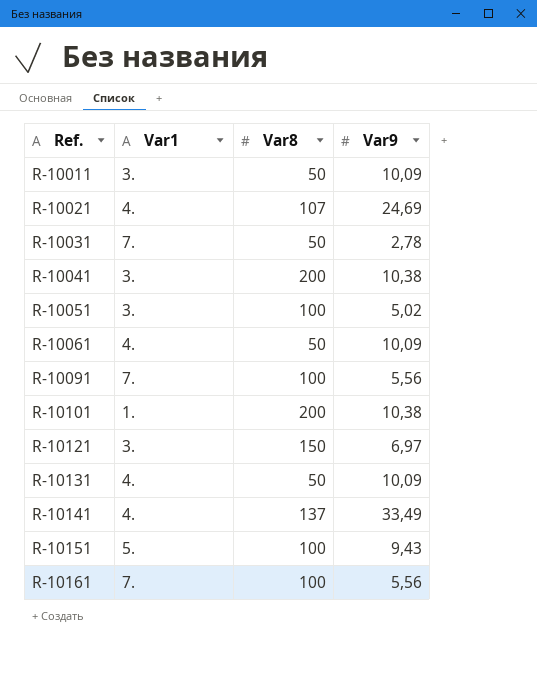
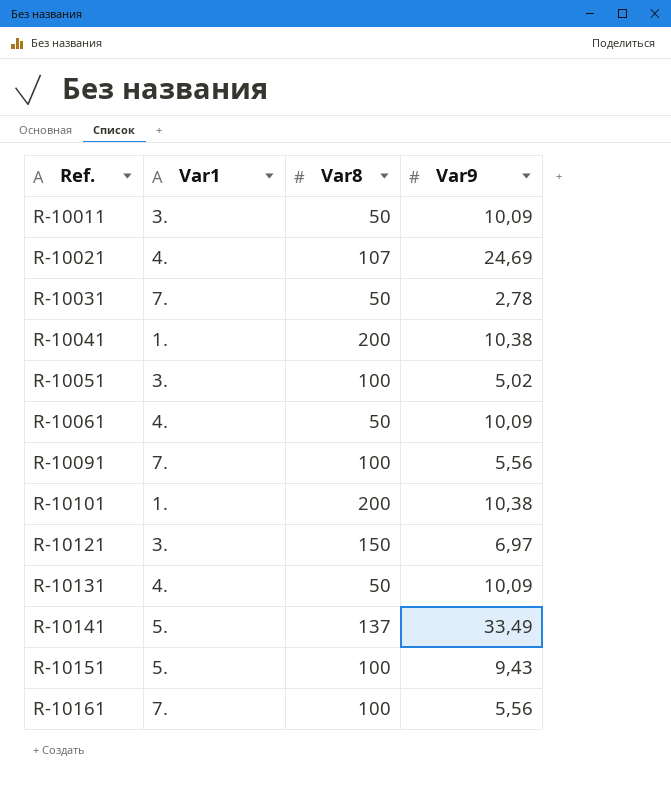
R-10041 | Var1: 3. -> 1.
R-10141 | Var1: 4. -> 5.

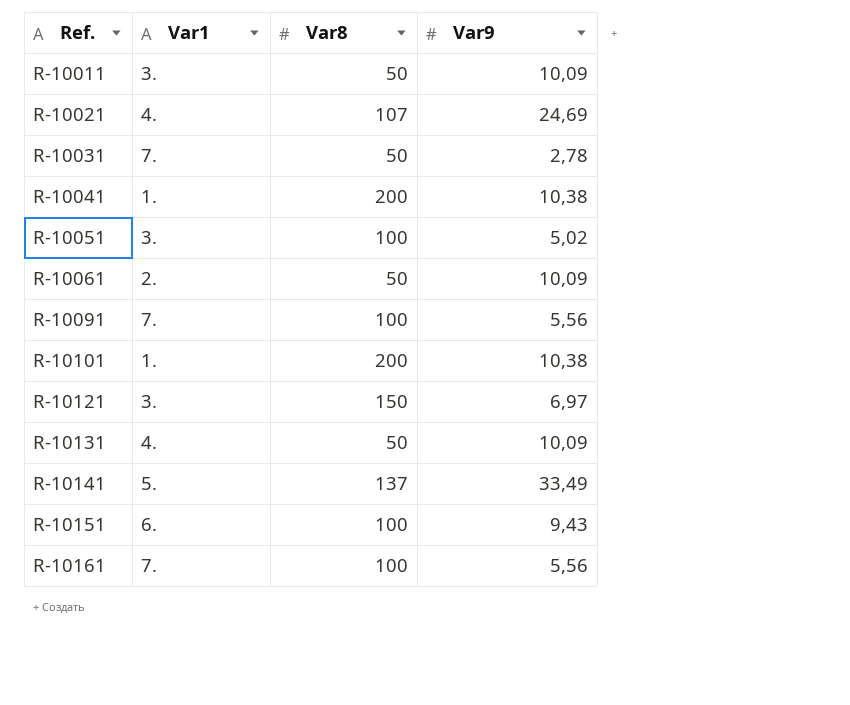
R-10061 | Var1: 4. -> 2.
R-10151 | Var1: 5. -> 6.

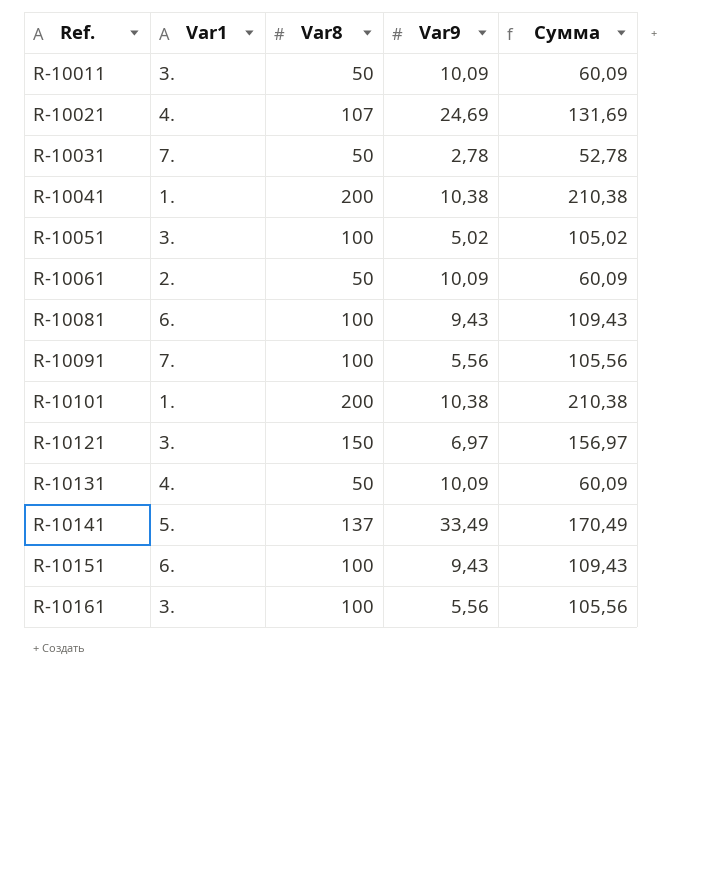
column Сумма | formula: none -> [Var8] + [Var9]
row R-10081: none -> 6. | 100 | 9,43 | 109,43
R-10161 | Var1: 7. -> 3.

